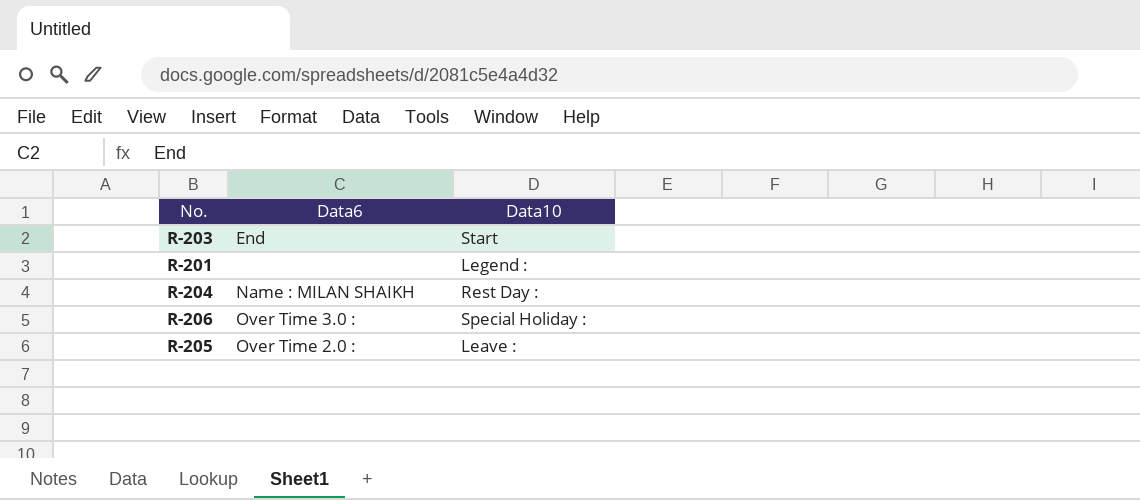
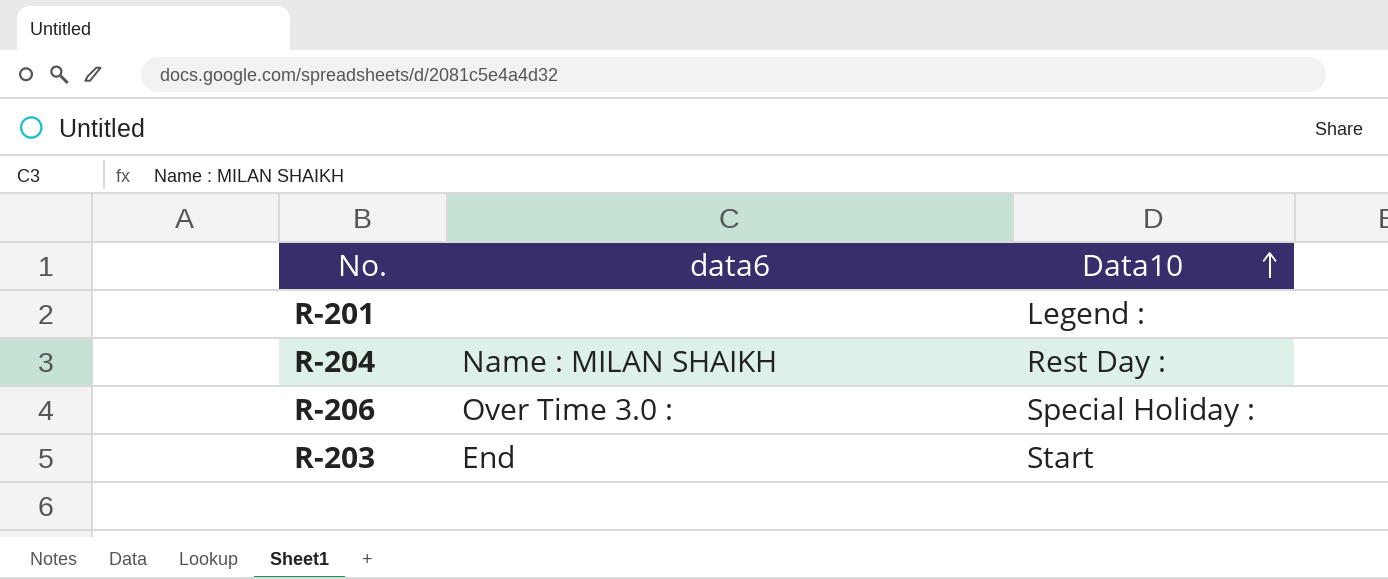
row order: none -> Data10 ascending
column name: Data6 -> data6
row R-205: Over Time 2.0 : | Leave : -> none

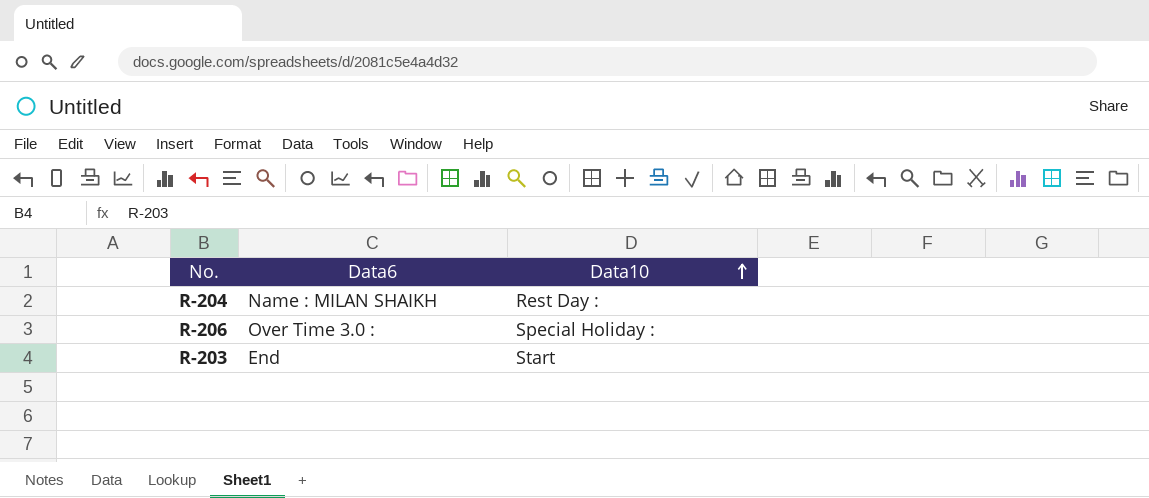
column name: data6 -> Data6
row R-201: none | Legend : -> none

